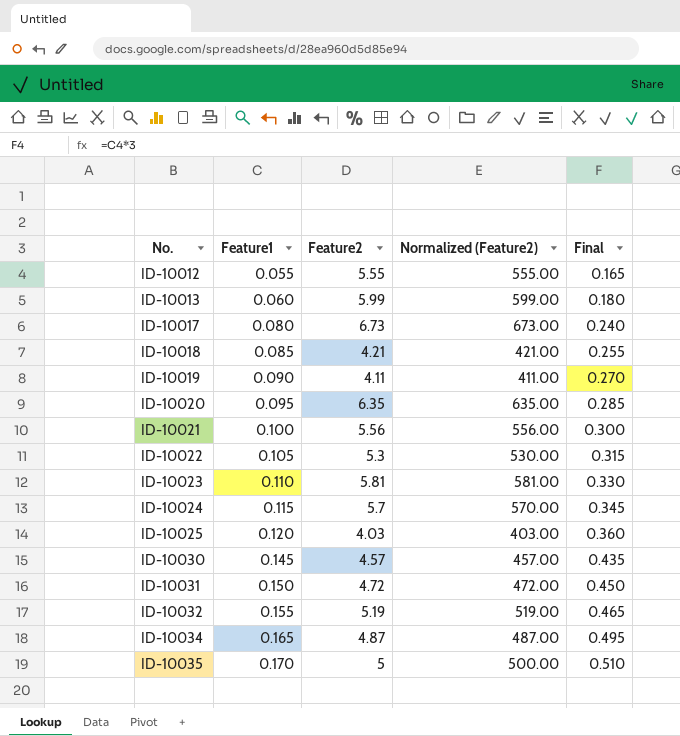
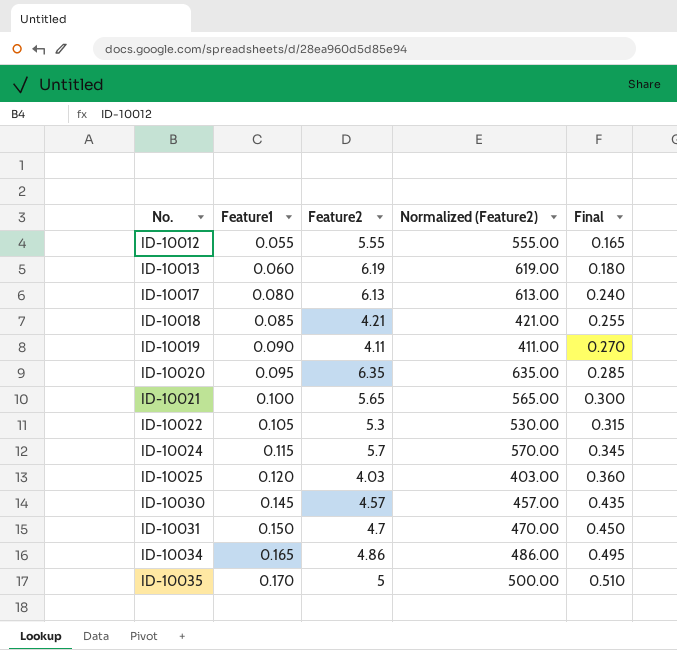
row ID-10023: 0.110 | 5.81 | 581.00 | 0.330 -> none
row ID-10032: 0.155 | 5.19 | 519.00 | 0.465 -> none
ID-10013 | Feature2: 5.99 -> 6.19
ID-10013 | Normalized (Feature2): 599.00 -> 619.00
ID-10017 | Feature2: 6.73 -> 6.13
ID-10017 | Normalized (Feature2): 673.00 -> 613.00
ID-10021 | Feature2: 5.56 -> 5.65
ID-10021 | Normalized (Feature2): 556.00 -> 565.00
ID-10031 | Feature2: 4.72 -> 4.7
ID-10031 | Normalized (Feature2): 472.00 -> 470.00
ID-10034 | Feature2: 4.87 -> 4.86
ID-10034 | Normalized (Feature2): 487.00 -> 486.00

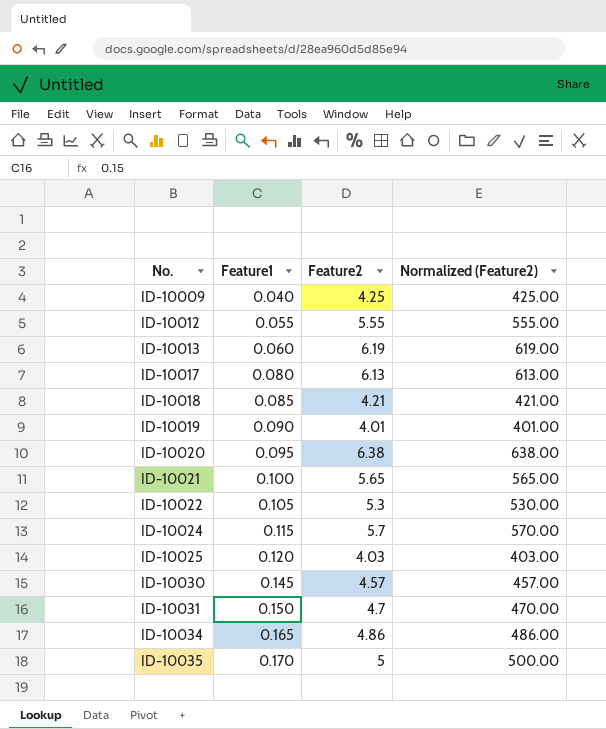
column Final | formula: [Feature1] * 3 -> none
row ID-10009: none -> 0.040 | 4.25 | 425.00
ID-10019 | Feature2: 4.11 -> 4.01
ID-10019 | Normalized (Feature2): 411.00 -> 401.00
ID-10020 | Feature2: 6.35 -> 6.38
ID-10020 | Normalized (Feature2): 635.00 -> 638.00

